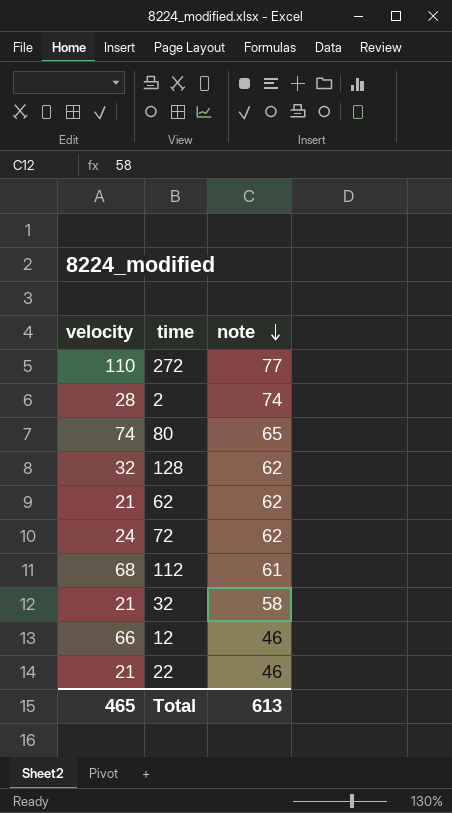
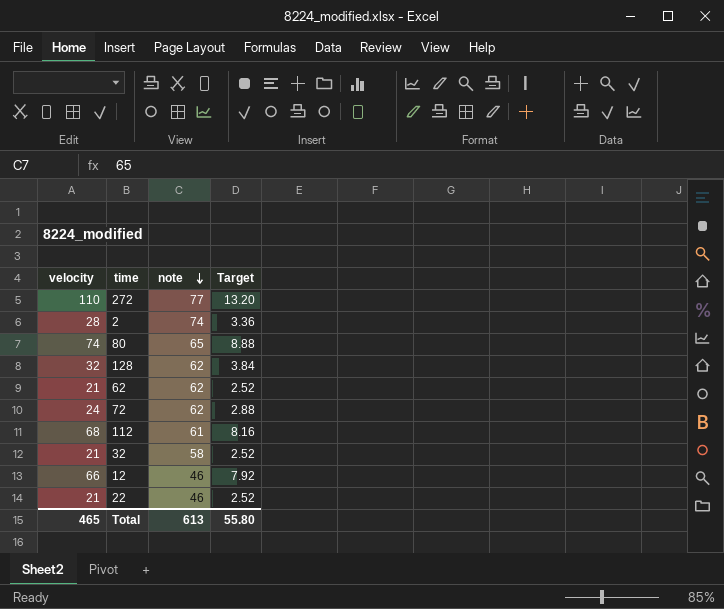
column Target | formula: none -> [velocity] * 0.12

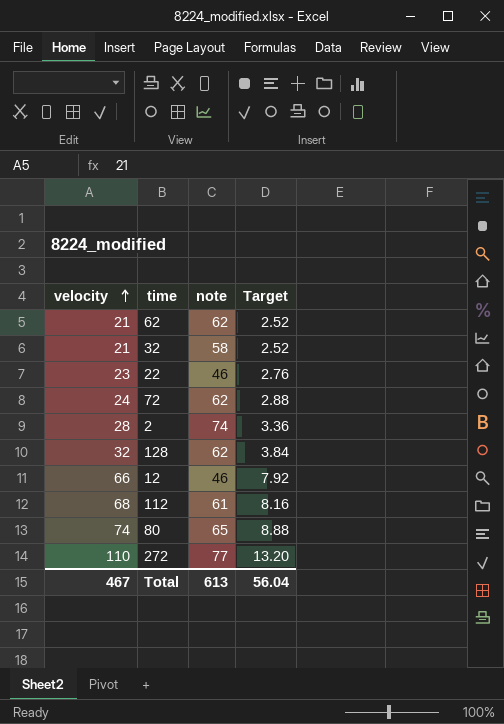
row order: note descending -> velocity ascending
22 | velocity: 21 -> 23
22 | Target: 2.52 -> 2.76
Total | velocity: 465 -> 467
Total | Target: 55.80 -> 56.04

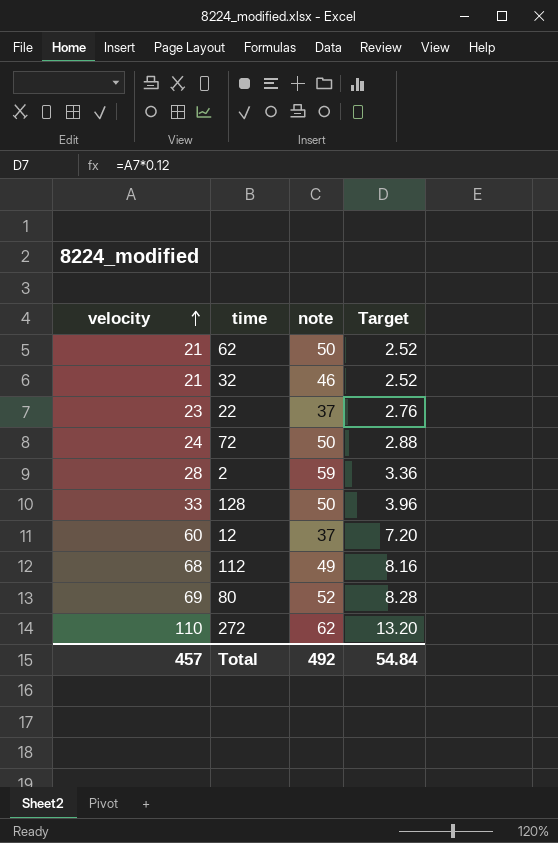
62 | note: 62 -> 50
32 | note: 58 -> 46
22 | note: 46 -> 37
72 | note: 62 -> 50
2 | note: 74 -> 59
128 | velocity: 32 -> 33
128 | note: 62 -> 50
128 | Target: 3.84 -> 3.96
12 | velocity: 66 -> 60
12 | note: 46 -> 37
12 | Target: 7.92 -> 7.20
112 | note: 61 -> 49
80 | velocity: 74 -> 69
80 | note: 65 -> 52
80 | Target: 8.88 -> 8.28
272 | note: 77 -> 62
Total | velocity: 467 -> 457
Total | note: 613 -> 492
Total | Target: 56.04 -> 54.84

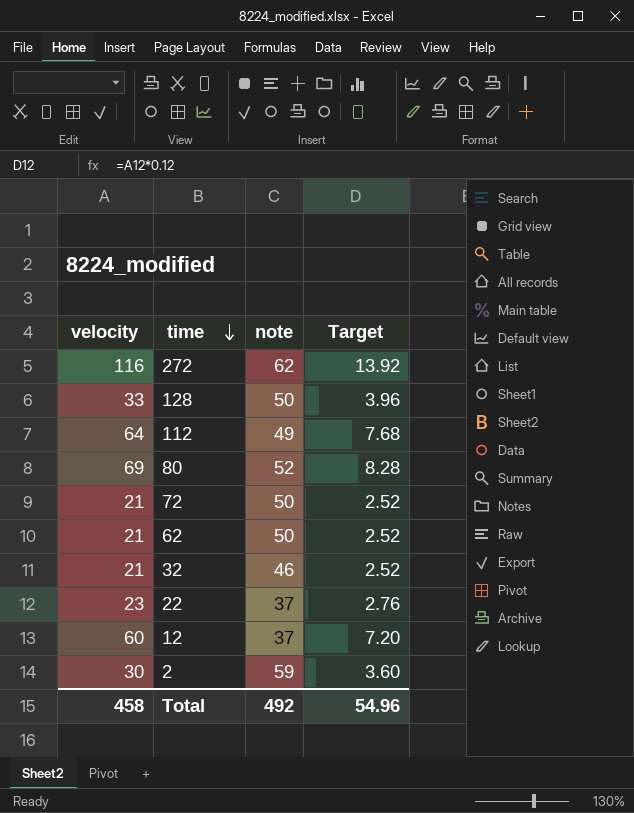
row order: velocity ascending -> time descending
272 | velocity: 110 -> 116
272 | Target: 13.20 -> 13.92
112 | velocity: 68 -> 64
112 | Target: 8.16 -> 7.68
72 | velocity: 24 -> 21
72 | Target: 2.88 -> 2.52
2 | velocity: 28 -> 30
2 | Target: 3.36 -> 3.60
Total | velocity: 457 -> 458
Total | Target: 54.84 -> 54.96

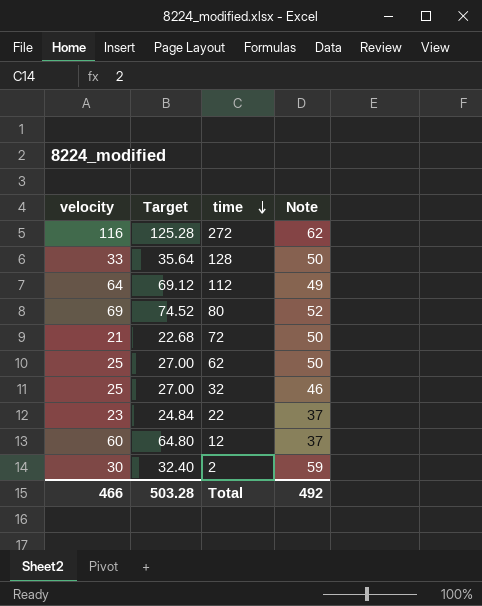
column Target | formula: [velocity] * 0.12 -> [velocity] * 1.08
column Target | position: 4 -> 2
column name: note -> Note
62 | velocity: 21 -> 25
32 | velocity: 21 -> 25
Total | velocity: 458 -> 466
Total | Target: 54.96 -> 503.28

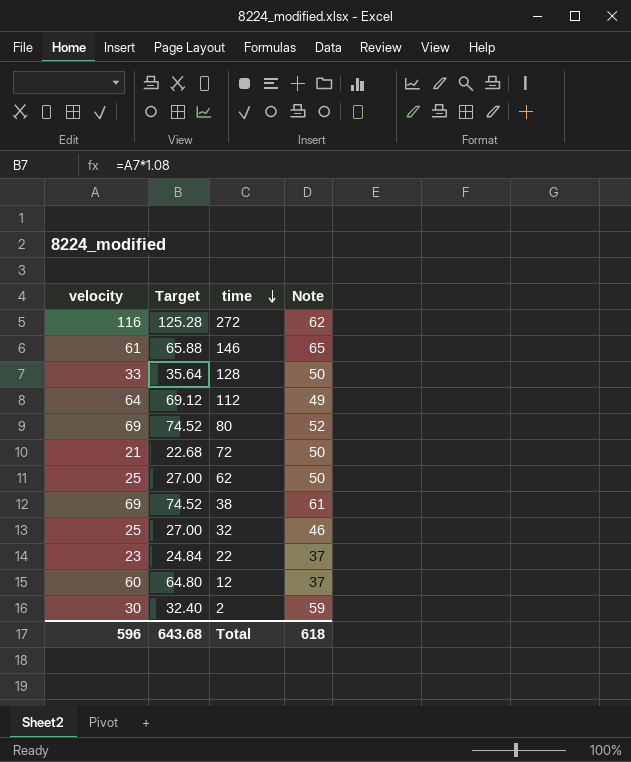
row 146: none -> 61 | 65.88 | 65
row 38: none -> 69 | 74.52 | 61
Total | velocity: 466 -> 596
Total | Target: 503.28 -> 643.68
Total | Note: 492 -> 618

